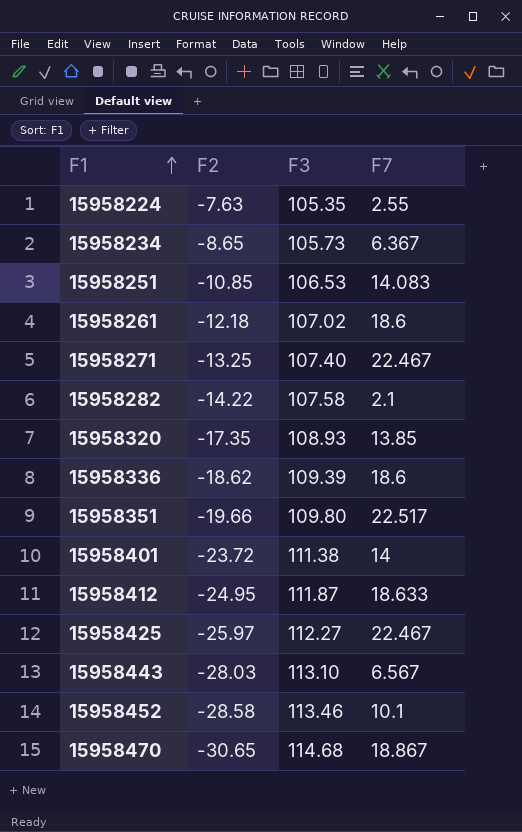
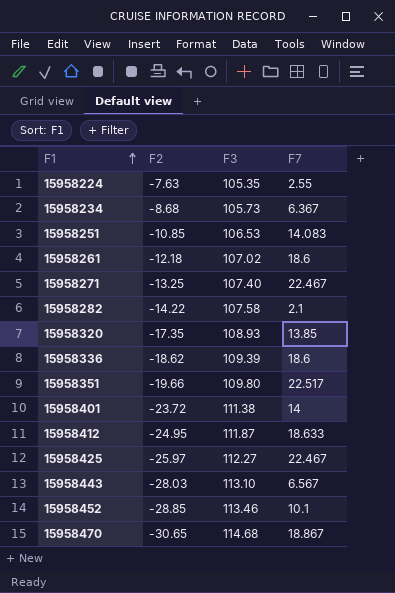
15958234 | F2: -8.65 -> -8.68
15958452 | F2: -28.58 -> -28.85

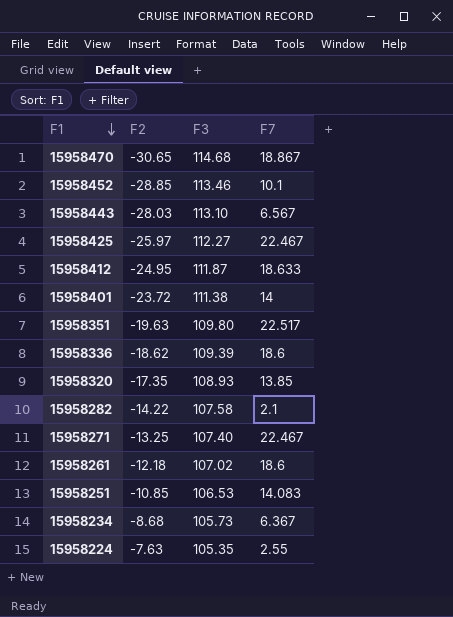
row order: F1 ascending -> F1 descending
15958351 | F2: -19.66 -> -19.63

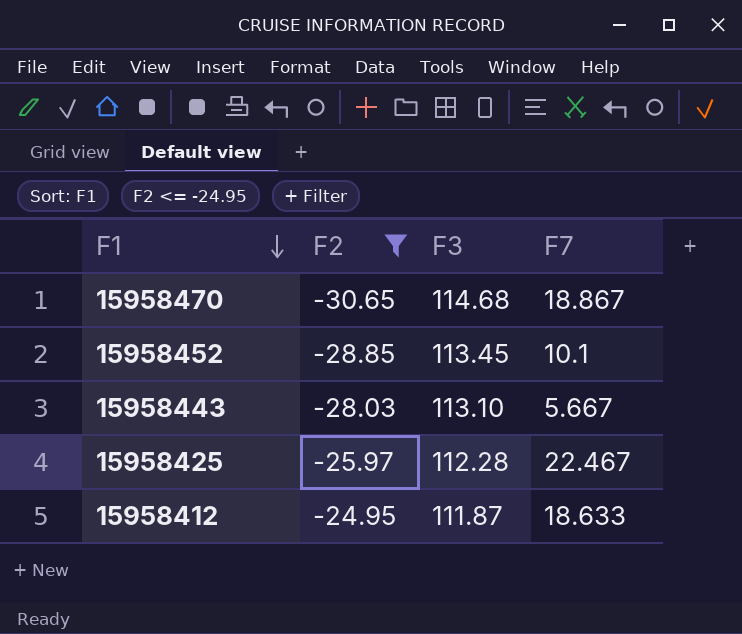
filter: none -> F2 <= -24.95
15958452 | F3: 113.46 -> 113.45
15958443 | F7: 6.567 -> 5.667
15958425 | F3: 112.27 -> 112.28

